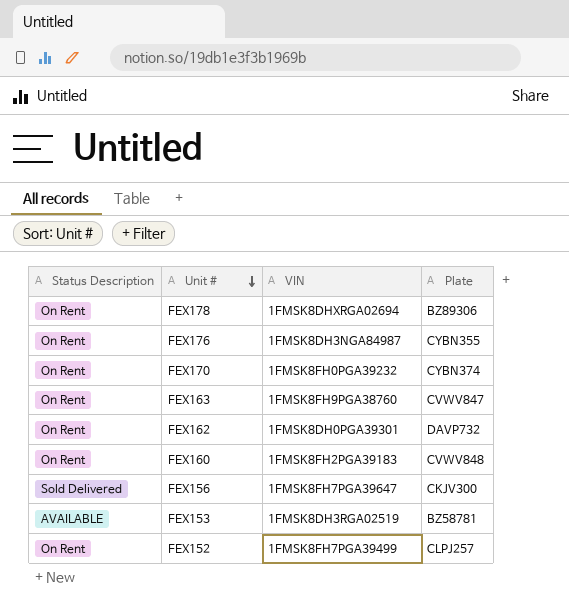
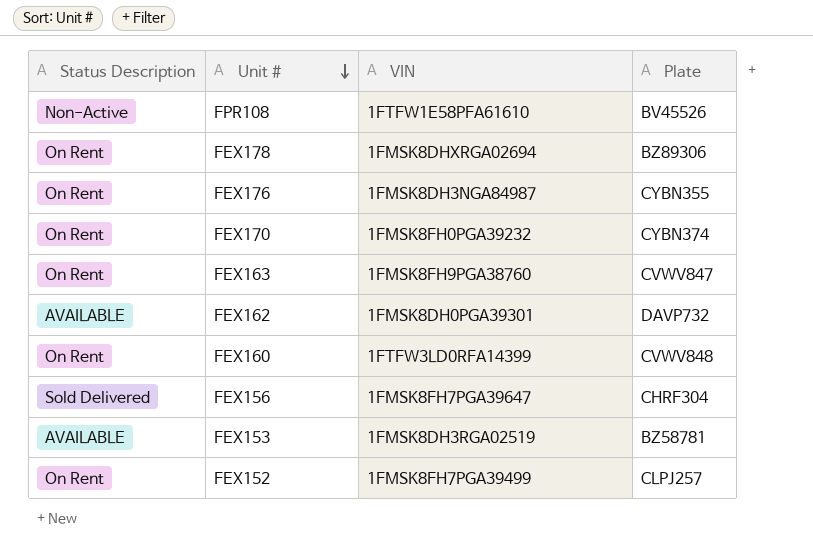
row FPR108: none -> Non-Active | 1FTFW1E58PFA61610 | BV45526
FEX162 | Status Description: On Rent -> AVAILABLE
FEX160 | VIN: 1FMSK8FH2PGA39183 -> 1FTFW3LD0RFA14399
FEX156 | Plate: CKJV300 -> CHRF304

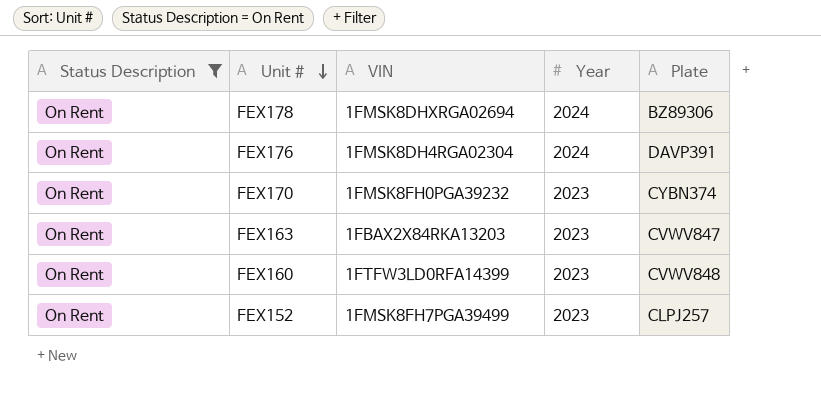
filter: none -> Status Description = On Rent
column Year | position: none -> 4
FEX176 | VIN: 1FMSK8DH3NGA84987 -> 1FMSK8DH4RGA02304
FEX176 | Plate: CYBN355 -> DAVP391
FEX163 | VIN: 1FMSK8FH9PGA38760 -> 1FBAX2X84RKA13203

